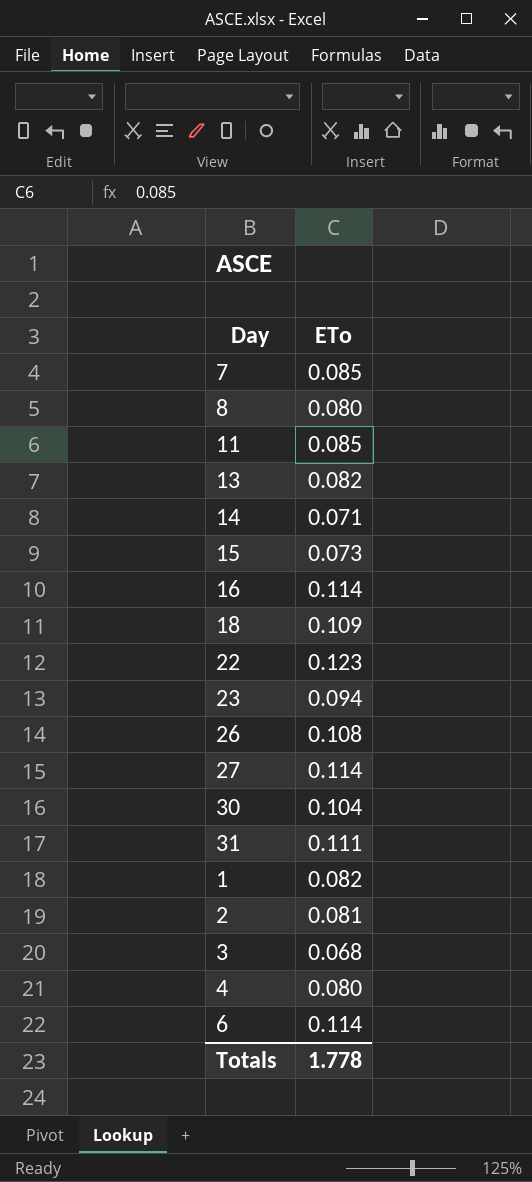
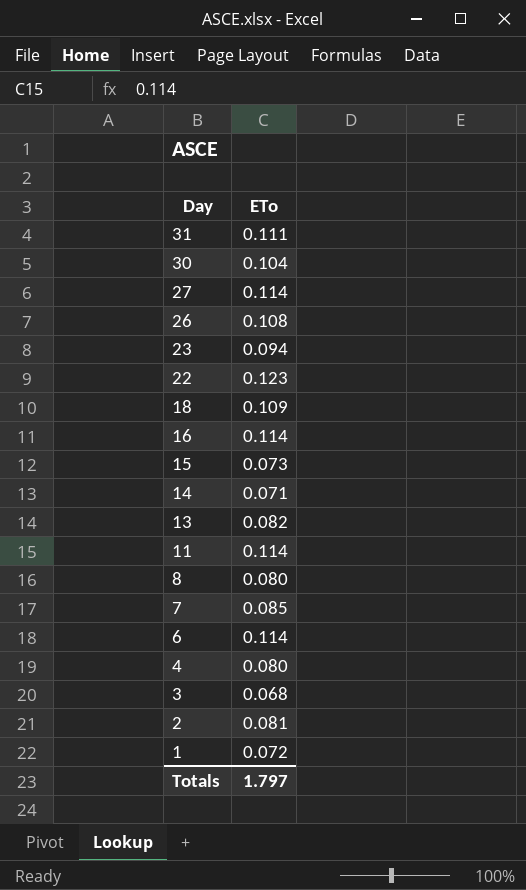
row order: none -> Day descending
11 | ETo: 0.085 -> 0.114
1 | ETo: 0.082 -> 0.072
Totals | ETo: 1.778 -> 1.797

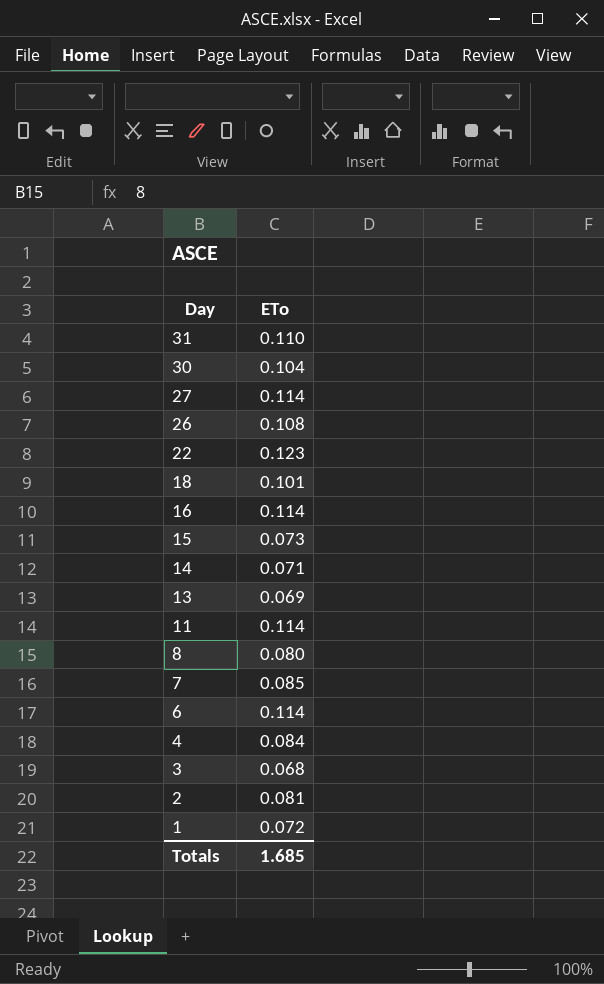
row 23: 0.094 -> none
31 | ETo: 0.111 -> 0.110
18 | ETo: 0.109 -> 0.101
13 | ETo: 0.082 -> 0.069
4 | ETo: 0.080 -> 0.084
Totals | ETo: 1.797 -> 1.685

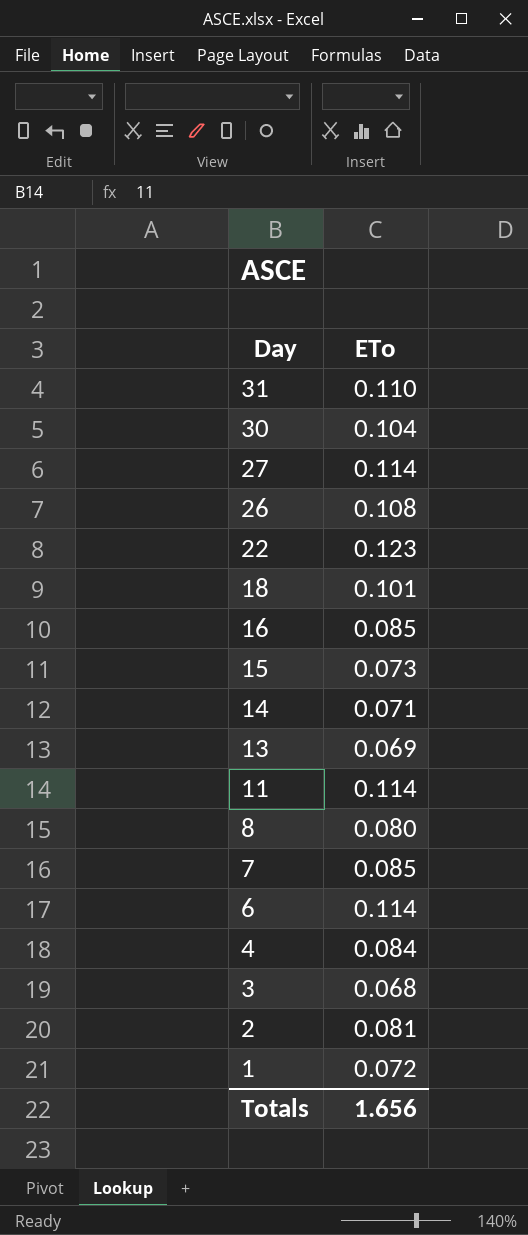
16 | ETo: 0.114 -> 0.085
Totals | ETo: 1.685 -> 1.656

